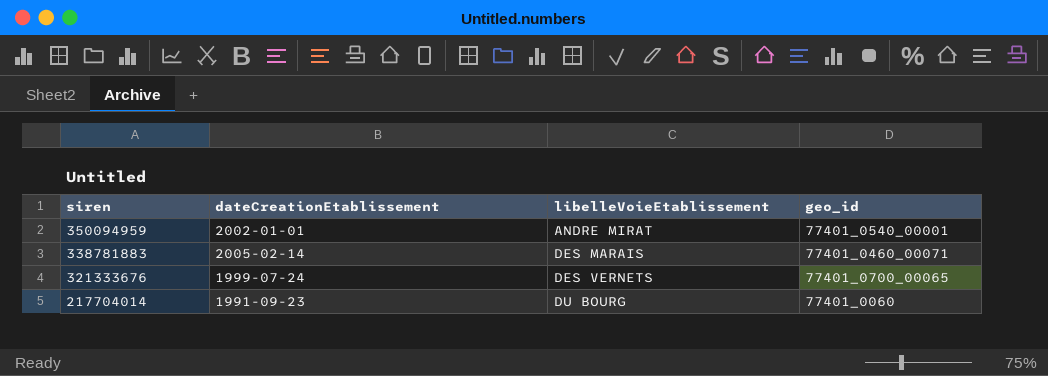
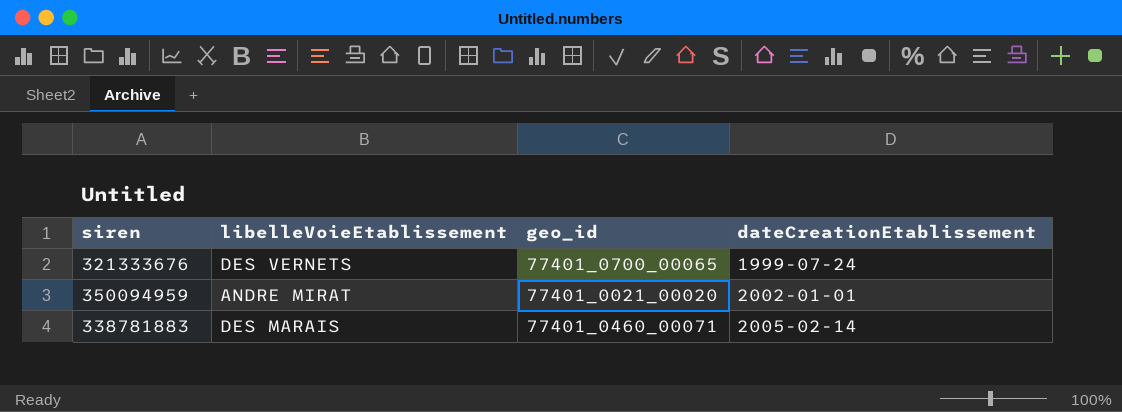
row order: siren descending -> dateCreationEtablissement ascending
column dateCreationEtablissement | position: 2 -> 4
row 217704014: 1991-09-23 | DU BOURG | 77401_0060 -> none
350094959 | geo_id: 77401_0540_00001 -> 77401_0021_00020

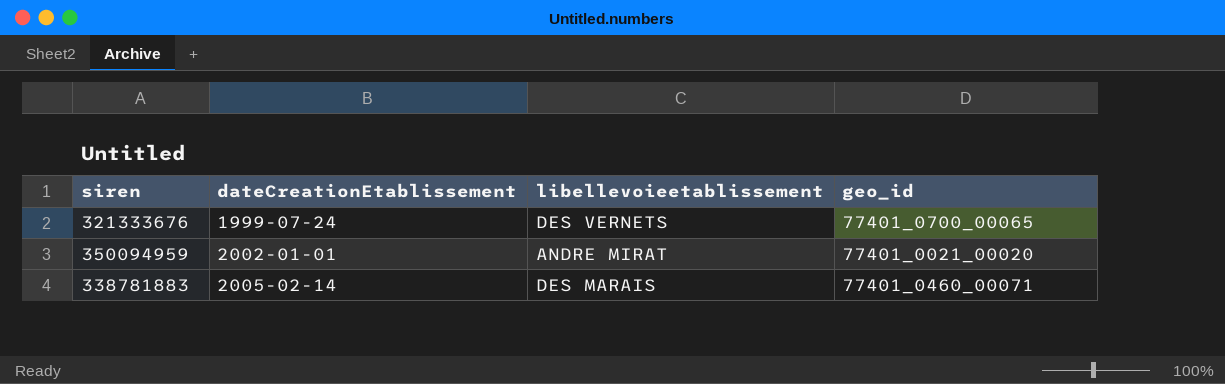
column dateCreationEtablissement | position: 4 -> 2
column name: libelleVoieEtablissement -> libellevoieetablissement

